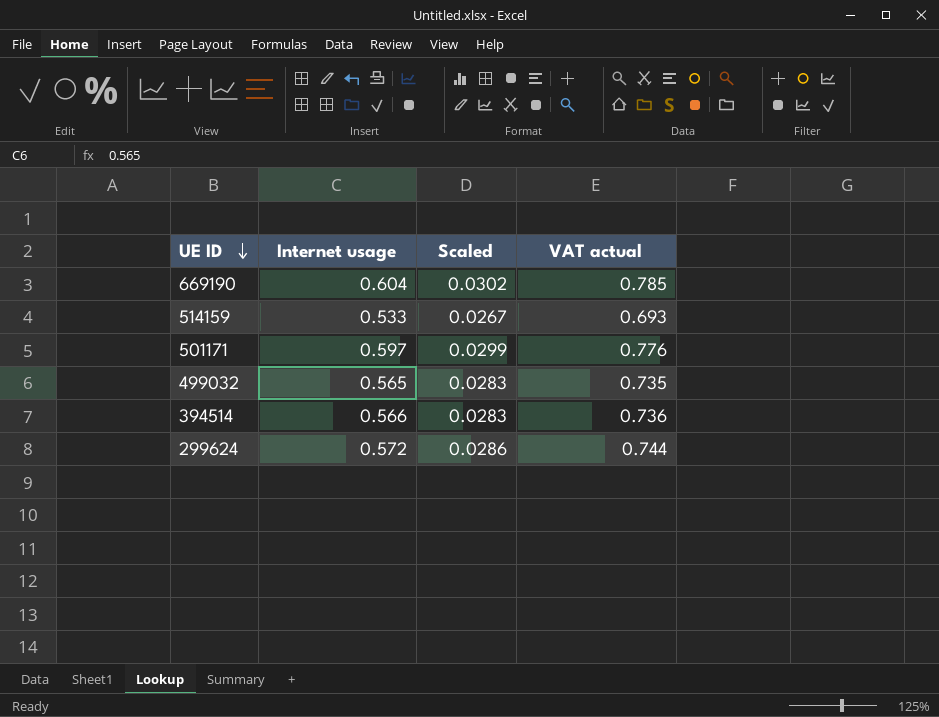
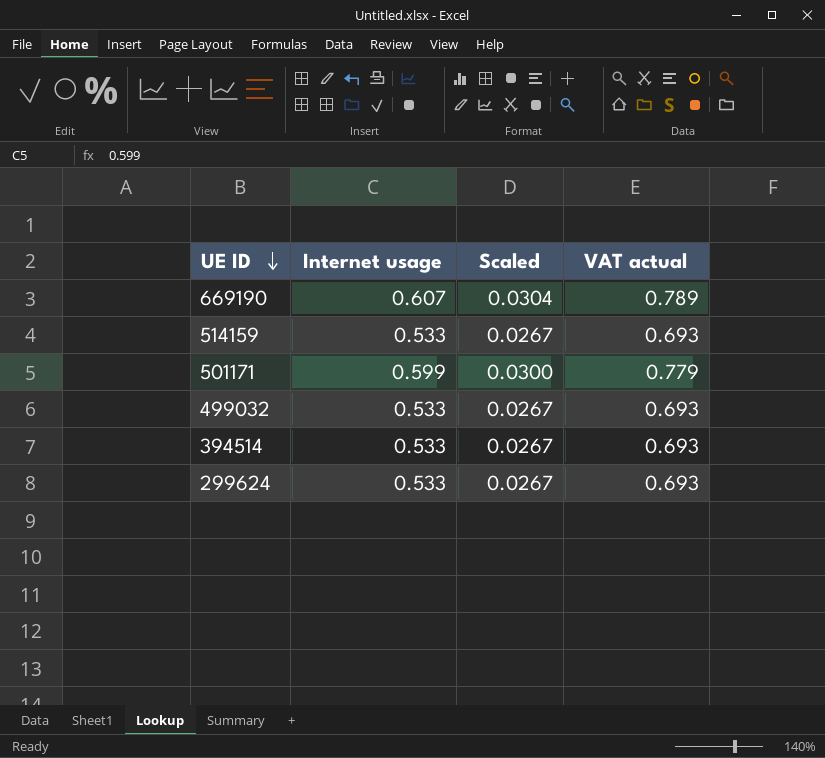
669190 | Internet usage: 0.604 -> 0.607
669190 | Scaled: 0.0302 -> 0.0304
669190 | VAT actual: 0.785 -> 0.789
501171 | Internet usage: 0.597 -> 0.599
501171 | Scaled: 0.0299 -> 0.0300
501171 | VAT actual: 0.776 -> 0.779
499032 | Internet usage: 0.565 -> 0.533
499032 | Scaled: 0.0283 -> 0.0267
499032 | VAT actual: 0.735 -> 0.693
394514 | Internet usage: 0.566 -> 0.533
394514 | Scaled: 0.0283 -> 0.0267
394514 | VAT actual: 0.736 -> 0.693
299624 | Internet usage: 0.572 -> 0.533
299624 | Scaled: 0.0286 -> 0.0267
299624 | VAT actual: 0.744 -> 0.693

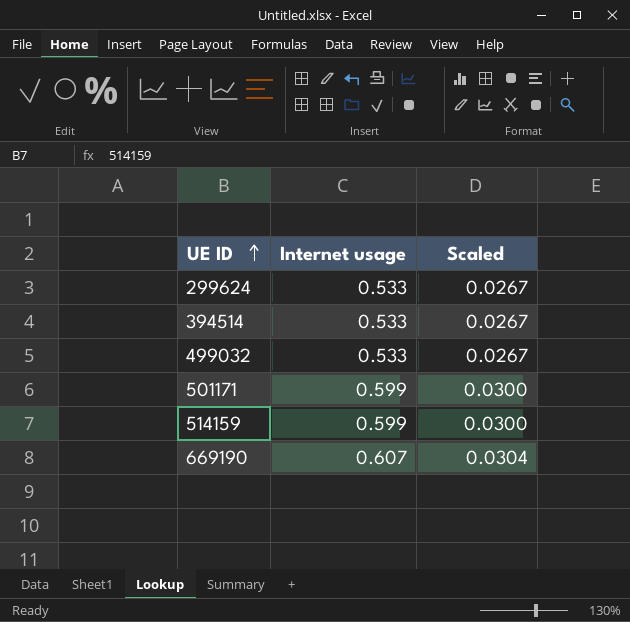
row order: UE ID descending -> UE ID ascending
column VAT actual | formula: [Internet usage] * 1.3 -> none
514159 | Internet usage: 0.533 -> 0.599
514159 | Scaled: 0.0267 -> 0.0300

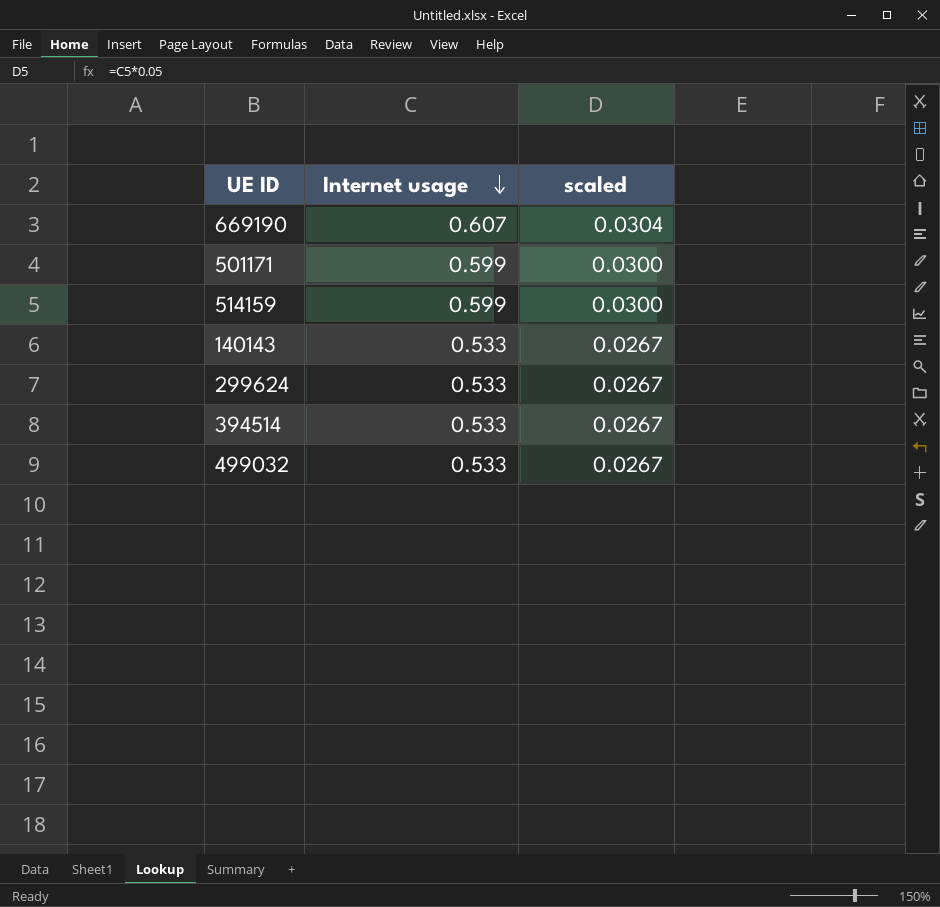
row order: UE ID ascending -> Internet usage descending
column name: Scaled -> scaled
row 140143: none -> 0.533 | 0.0267

